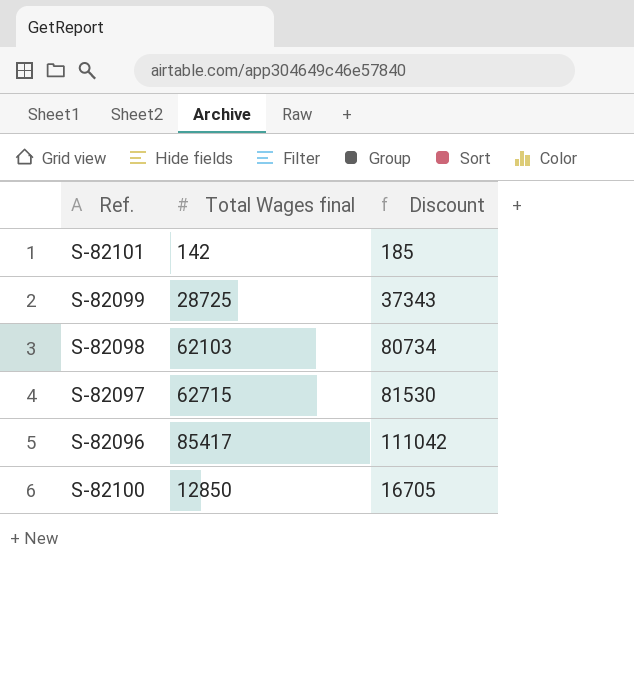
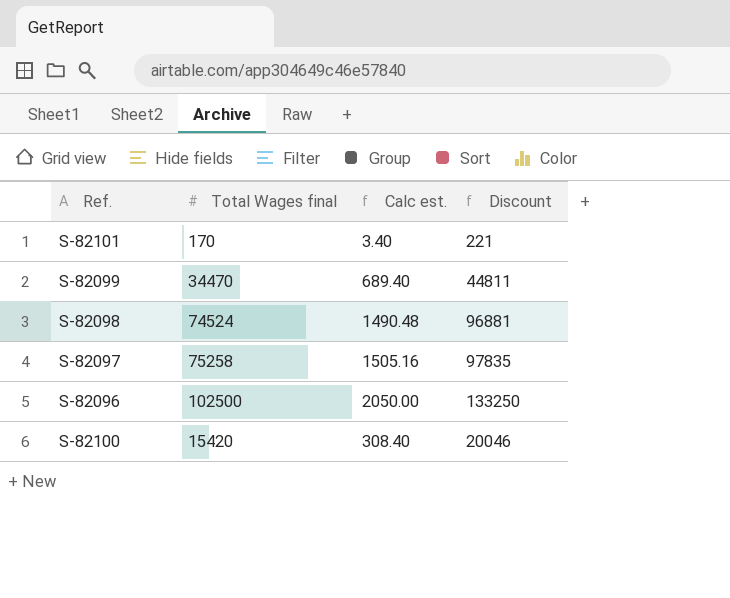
column Calc est. | formula: none -> [Total Wages final] * 0.02
S-82101 | Total Wages final: 142 -> 170
S-82101 | Discount: 185 -> 221
S-82099 | Total Wages final: 28725 -> 34470
S-82099 | Discount: 37343 -> 44811
S-82098 | Total Wages final: 62103 -> 74524
S-82098 | Discount: 80734 -> 96881
S-82097 | Total Wages final: 62715 -> 75258
S-82097 | Discount: 81530 -> 97835
S-82096 | Total Wages final: 85417 -> 102500
S-82096 | Discount: 111042 -> 133250
S-82100 | Total Wages final: 12850 -> 15420
S-82100 | Discount: 16705 -> 20046

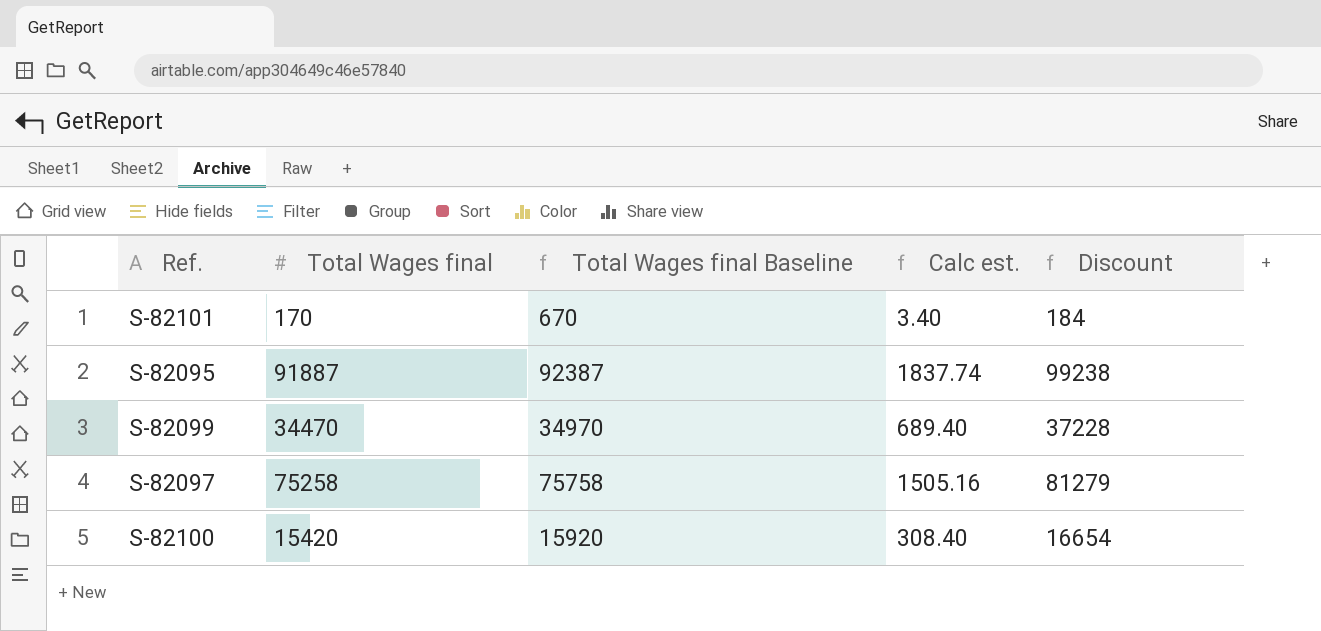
column Total Wages final Baseline | formula: none -> [Total Wages final] + 500
column Discount | formula: [Total Wages final] * 1.3 -> [Total Wages final] * 1.08
row S-82098: 74524 | 1490.48 | 96881 -> none
row S-82096: 102500 | 2050.00 | 133250 -> none
row S-82095: none -> 91887 | 92387 | 1837.74 | 99238

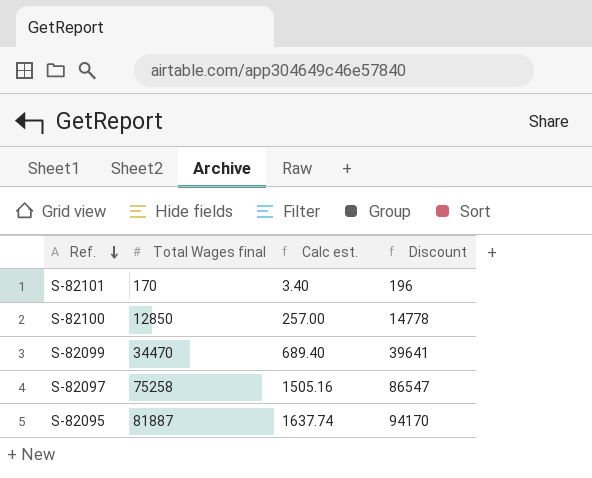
row order: none -> Ref. descending
column Total Wages final Baseline | formula: [Total Wages final] + 500 -> none
column Discount | formula: [Total Wages final] * 1.08 -> [Total Wages final] * 1.15
S-82100 | Total Wages final: 15420 -> 12850
S-82100 | Calc est.: 308.40 -> 257.00
S-82095 | Total Wages final: 91887 -> 81887
S-82095 | Calc est.: 1837.74 -> 1637.74

